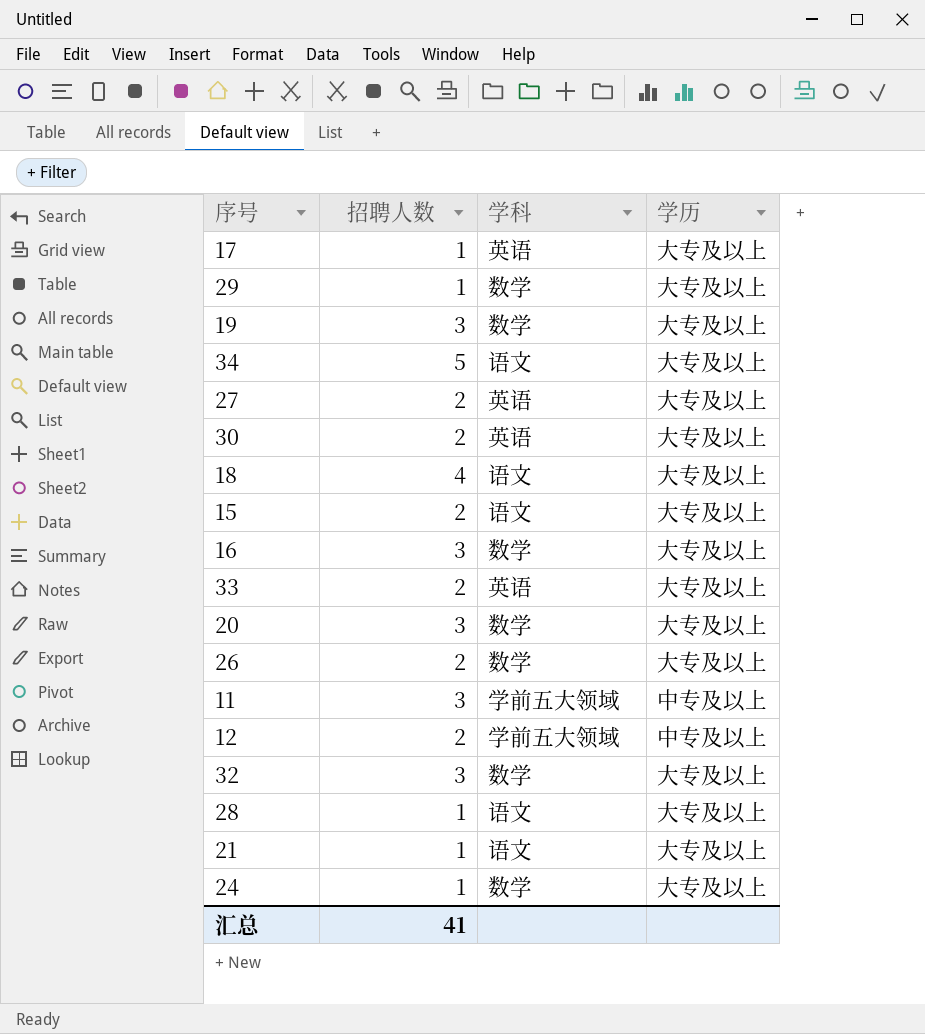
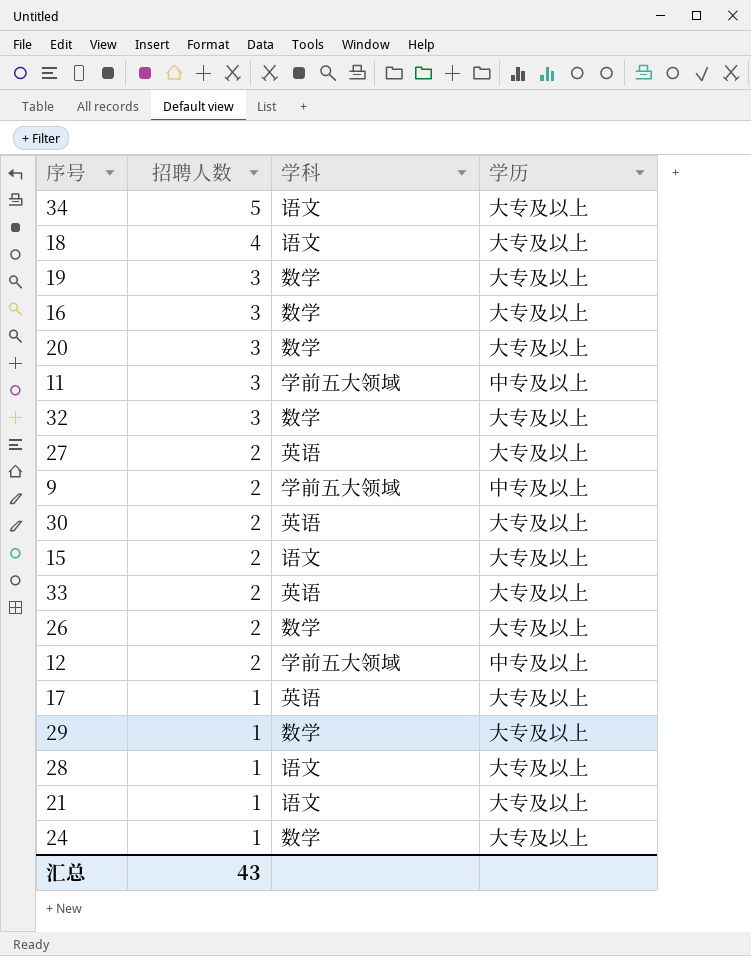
row order: none -> 招聘人数 descending
row 9: none -> 2 | 学前五大领域 | 中专及以上
汇总 | 招聘人数: 41 -> 43

